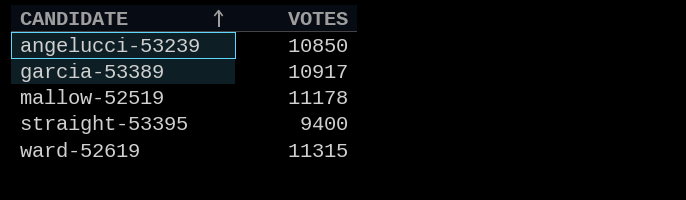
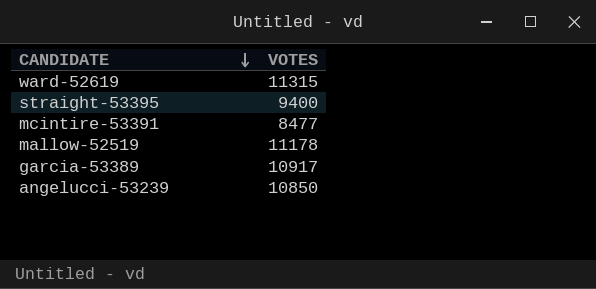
row order: CANDIDATE ascending -> CANDIDATE descending
row mcintire-53391: none -> 8477

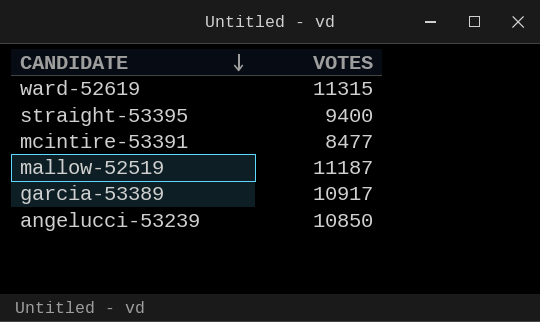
mallow-52519 | VOTES: 11178 -> 11187

